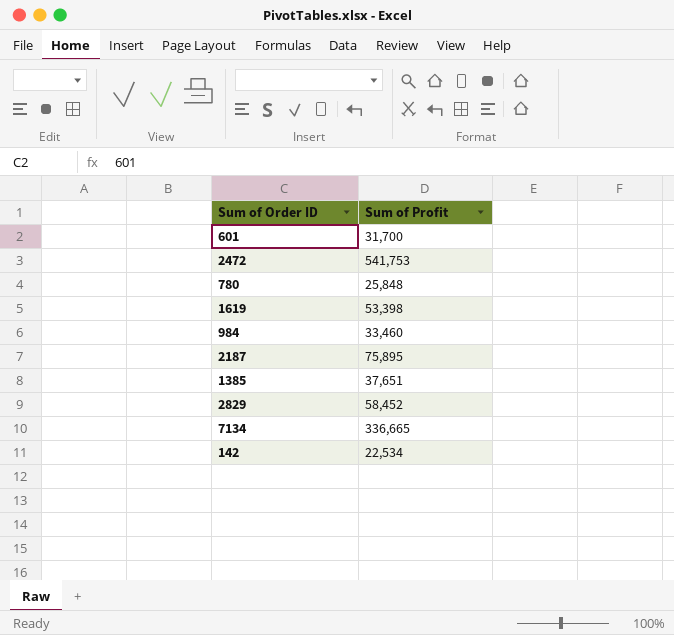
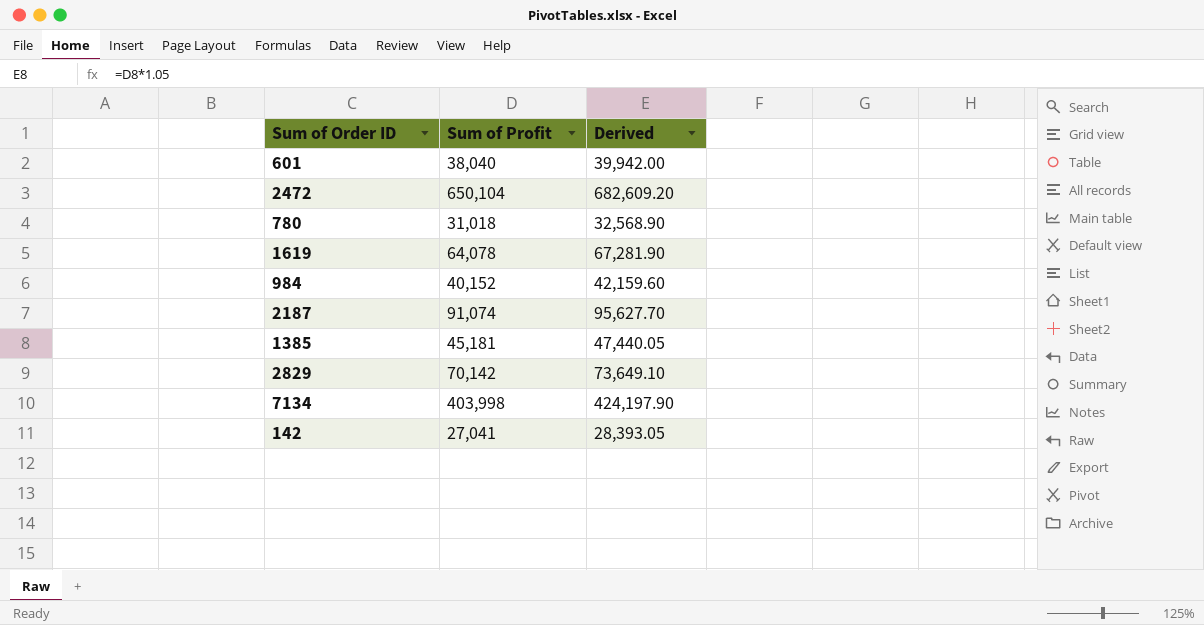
column Derived | formula: none -> [Sum of Profit] * 1.05
601 | Sum of Profit: 31,700 -> 38,040
2472 | Sum of Profit: 541,753 -> 650,104
780 | Sum of Profit: 25,848 -> 31,018
1619 | Sum of Profit: 53,398 -> 64,078
984 | Sum of Profit: 33,460 -> 40,152
2187 | Sum of Profit: 75,895 -> 91,074
1385 | Sum of Profit: 37,651 -> 45,181
2829 | Sum of Profit: 58,452 -> 70,142
7134 | Sum of Profit: 336,665 -> 403,998
142 | Sum of Profit: 22,534 -> 27,041

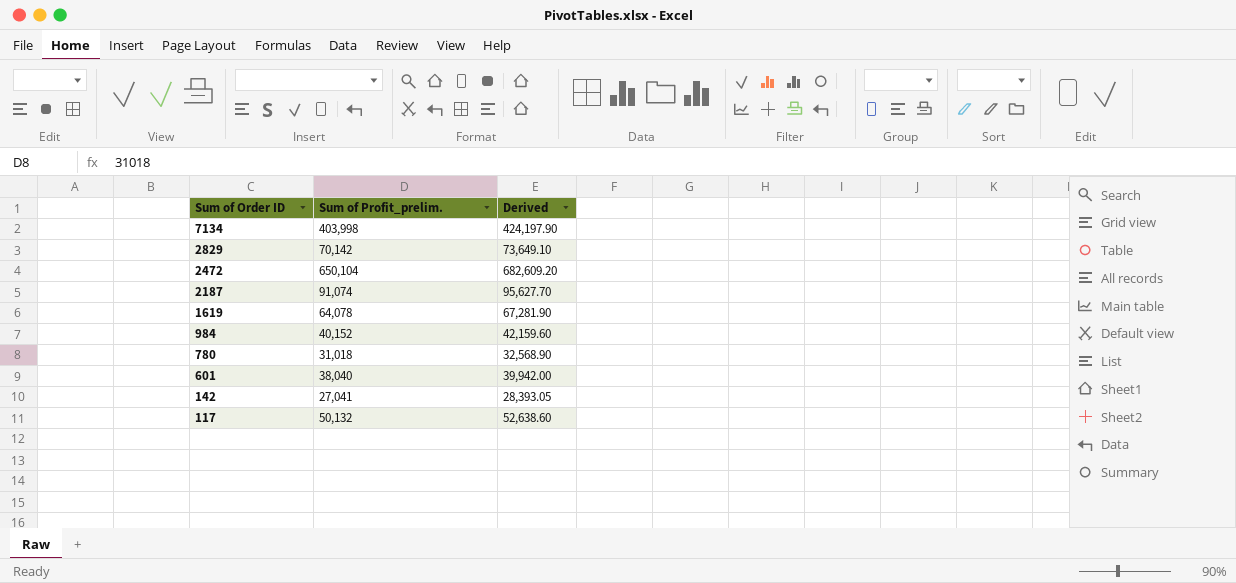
row order: none -> Sum of Order ID descending
column name: Sum of Profit -> Sum of Profit_prelim.
row 1385: 45,181 | 47,440.05 -> none
row 117: none -> 50,132 | 52,638.60

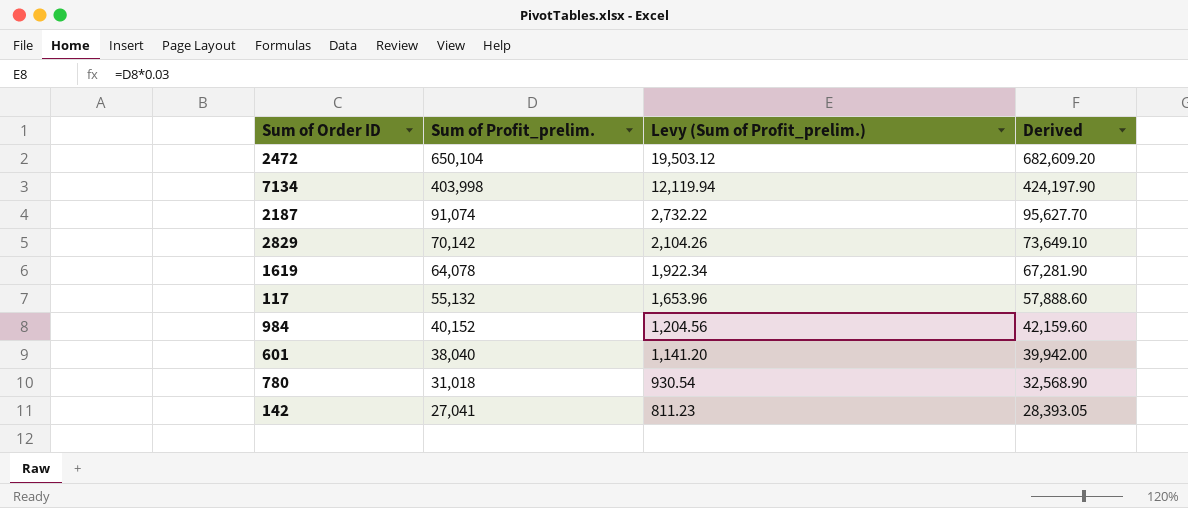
row order: Sum of Order ID descending -> Sum of Profit_prelim. descending
column Levy (Sum of Profit_prelim.) | formula: none -> [Sum of Profit_prelim.] * 0.03
117 | Sum of Profit_prelim.: 50,132 -> 55,132
117 | Derived: 52,638.60 -> 57,888.60

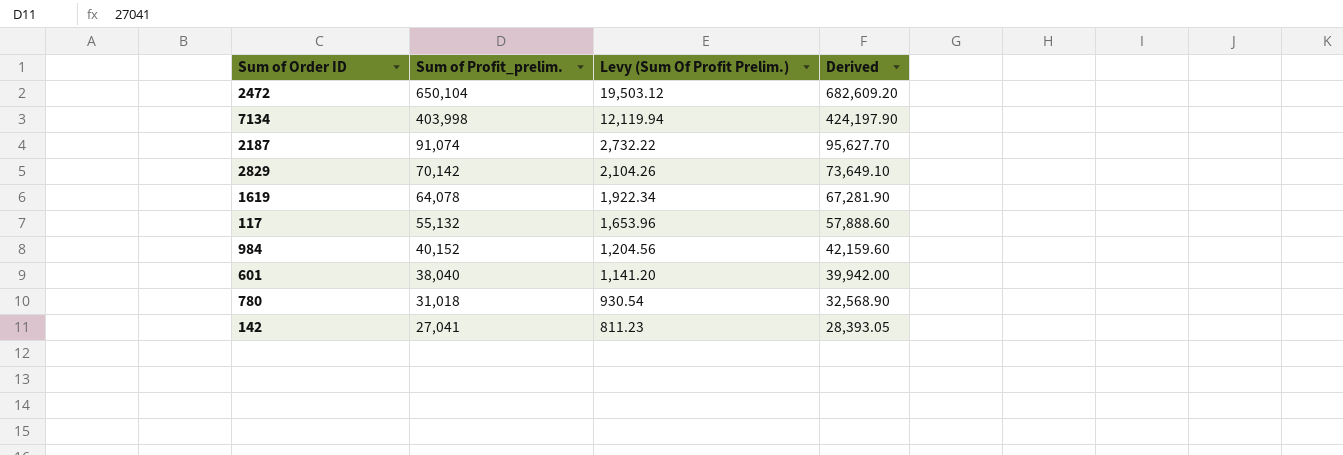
column name: Levy (Sum of Profit_prelim.) -> Levy (Sum Of Profit Prelim.)

